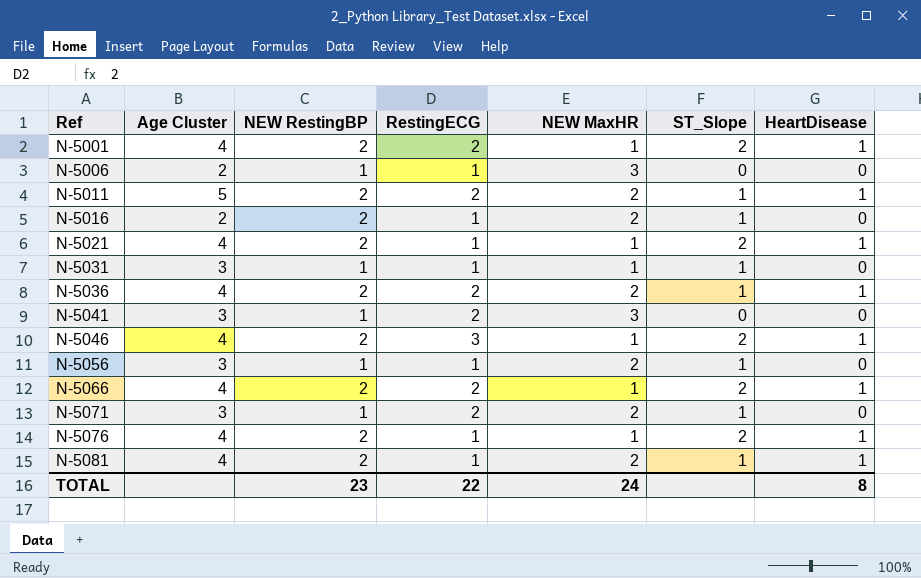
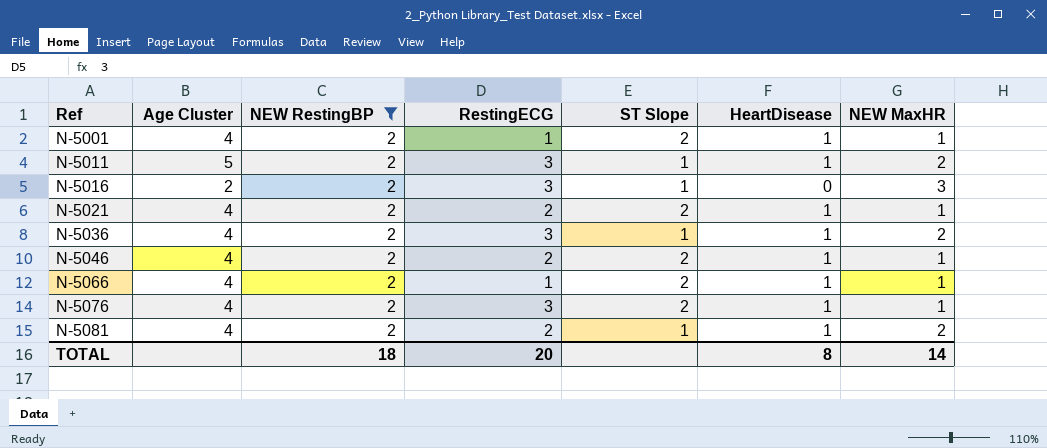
filter: none -> NEW RestingBP = 2
column name: ST_Slope -> ST Slope
column NEW MaxHR | position: 5 -> 7
N-5001 | RestingECG: 2 -> 1
N-5011 | RestingECG: 2 -> 3
N-5016 | RestingECG: 1 -> 3
N-5016 | NEW MaxHR: 2 -> 3
N-5021 | RestingECG: 1 -> 2
N-5036 | RestingECG: 2 -> 3
N-5046 | RestingECG: 3 -> 2
N-5066 | RestingECG: 2 -> 1
N-5076 | RestingECG: 1 -> 3
N-5081 | RestingECG: 1 -> 2
TOTAL | NEW RestingBP: 23 -> 18
TOTAL | RestingECG: 22 -> 20
TOTAL | NEW MaxHR: 24 -> 14

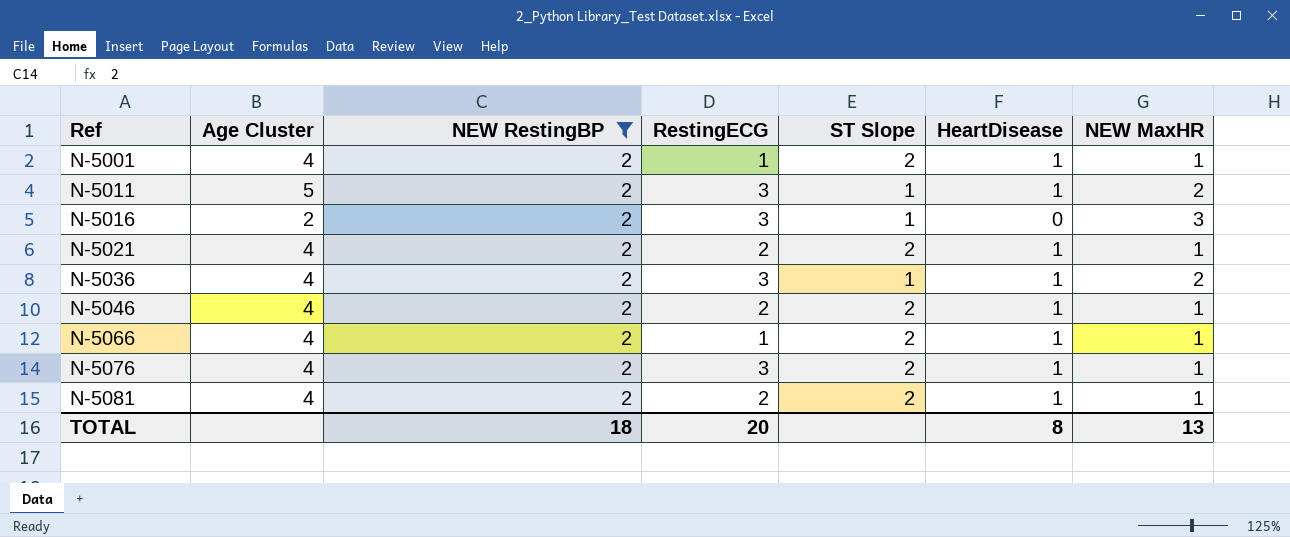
N-5081 | ST Slope: 1 -> 2
N-5081 | NEW MaxHR: 2 -> 1
TOTAL | NEW MaxHR: 14 -> 13

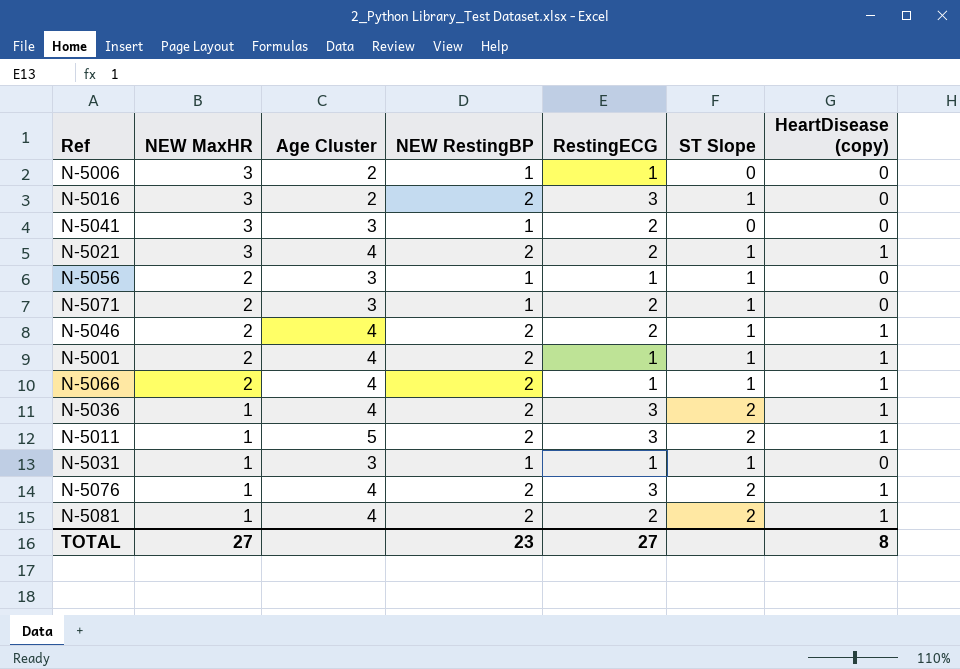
filter: NEW RestingBP = 2 -> none
row order: Ref ascending -> NEW MaxHR descending
column NEW MaxHR | position: 7 -> 2
column name: HeartDisease -> HeartDisease (copy)
N-5021 | NEW MaxHR: 1 -> 3
N-5021 | ST Slope: 2 -> 1
N-5046 | NEW MaxHR: 1 -> 2
N-5046 | ST Slope: 2 -> 1
N-5001 | NEW MaxHR: 1 -> 2
N-5001 | ST Slope: 2 -> 1
N-5066 | NEW MaxHR: 1 -> 2
N-5066 | ST Slope: 2 -> 1
N-5036 | NEW MaxHR: 2 -> 1
N-5036 | ST Slope: 1 -> 2
N-5011 | NEW MaxHR: 2 -> 1
N-5011 | ST Slope: 1 -> 2
TOTAL | NEW MaxHR: 13 -> 27
TOTAL | NEW RestingBP: 18 -> 23
TOTAL | RestingECG: 20 -> 27

